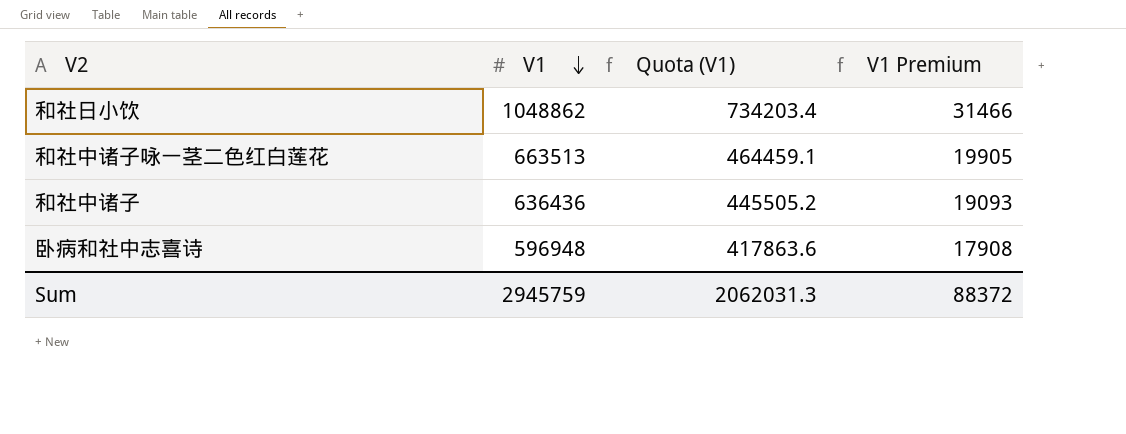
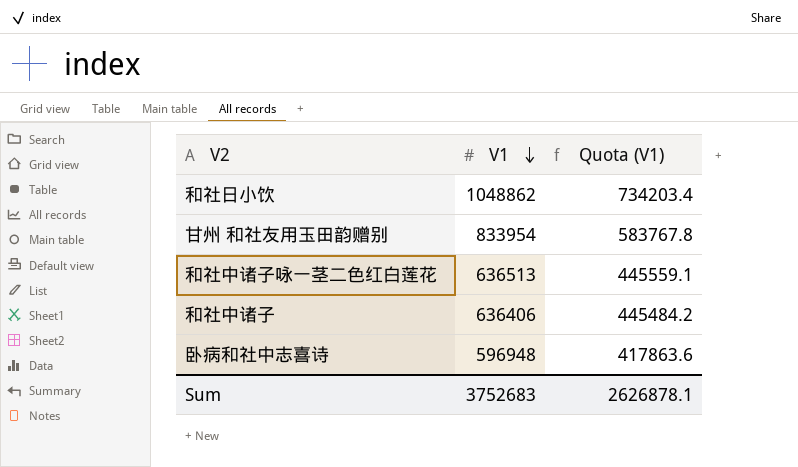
column V1 Premium | formula: [V1] * 0.03 -> none
row 甘州 和社友用玉田韵赠别: none -> 833954 | 583767.8
和社中诸子咏一茎二色红白莲花 | V1: 663513 -> 636513
和社中诸子咏一茎二色红白莲花 | Quota (V1): 464459.1 -> 445559.1
和社中诸子 | V1: 636436 -> 636406
和社中诸子 | Quota (V1): 445505.2 -> 445484.2
Sum | V1: 2945759 -> 3752683
Sum | Quota (V1): 2062031.3 -> 2626878.1

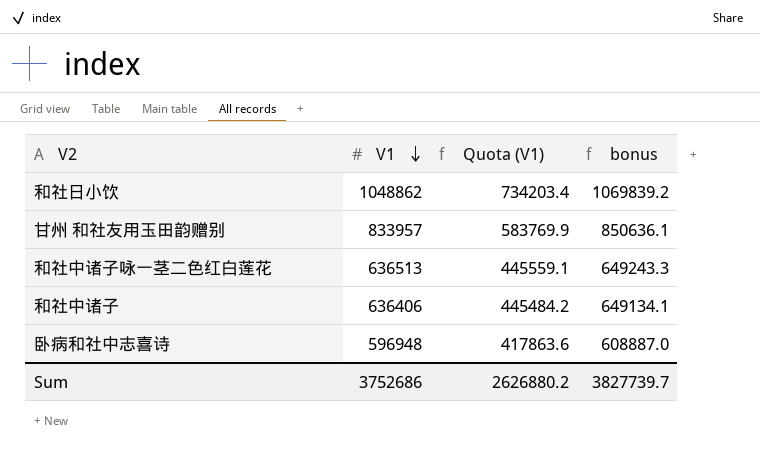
column bonus | formula: none -> [V1] * 1.02
甘州 和社友用玉田韵赠别 | V1: 833954 -> 833957
甘州 和社友用玉田韵赠别 | Quota (V1): 583767.8 -> 583769.9
Sum | V1: 3752683 -> 3752686
Sum | Quota (V1): 2626878.1 -> 2626880.2

